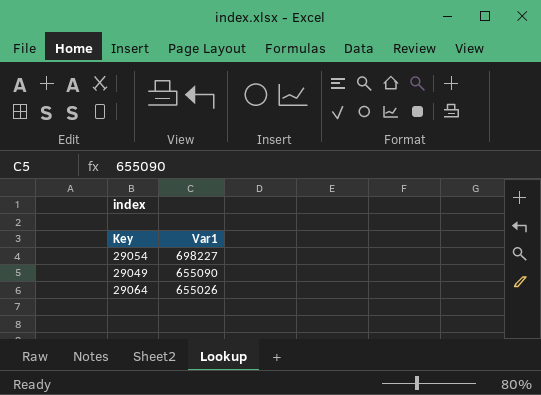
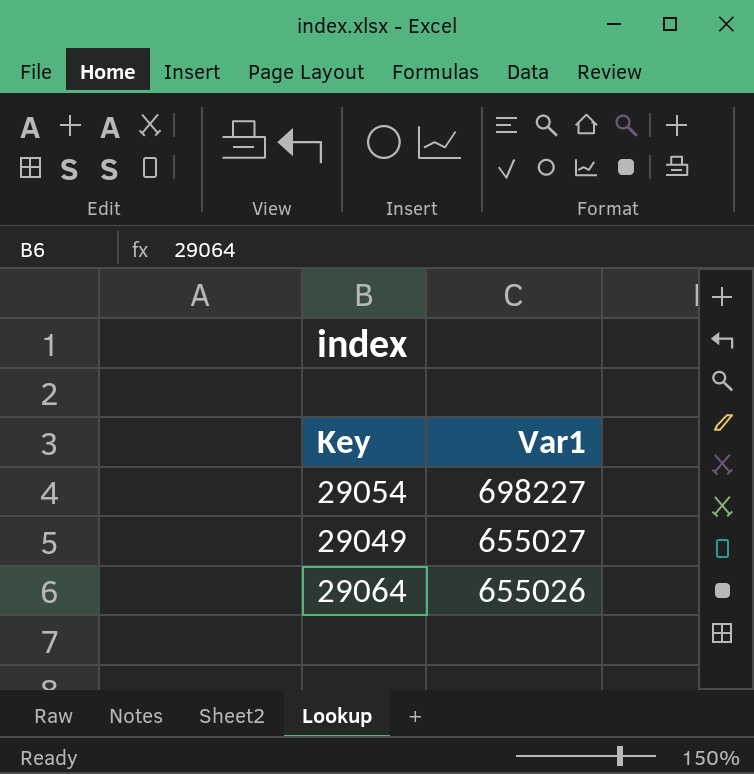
29049 | Var1: 655090 -> 655027

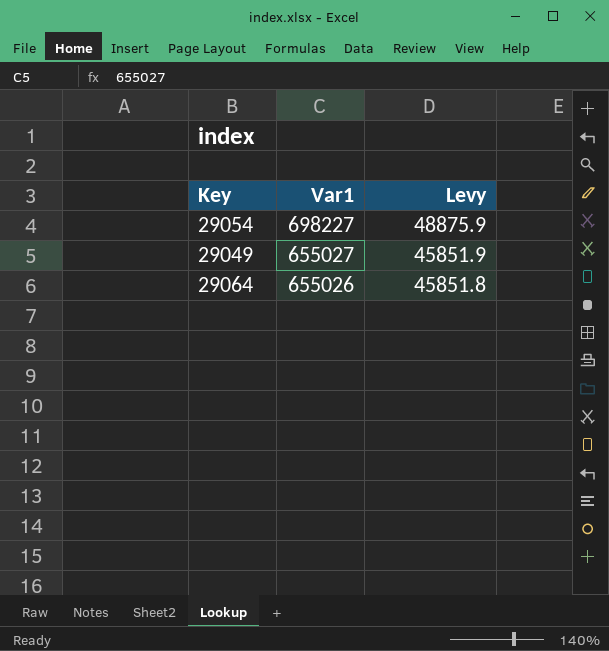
column Levy | formula: none -> [Var1] * 0.07

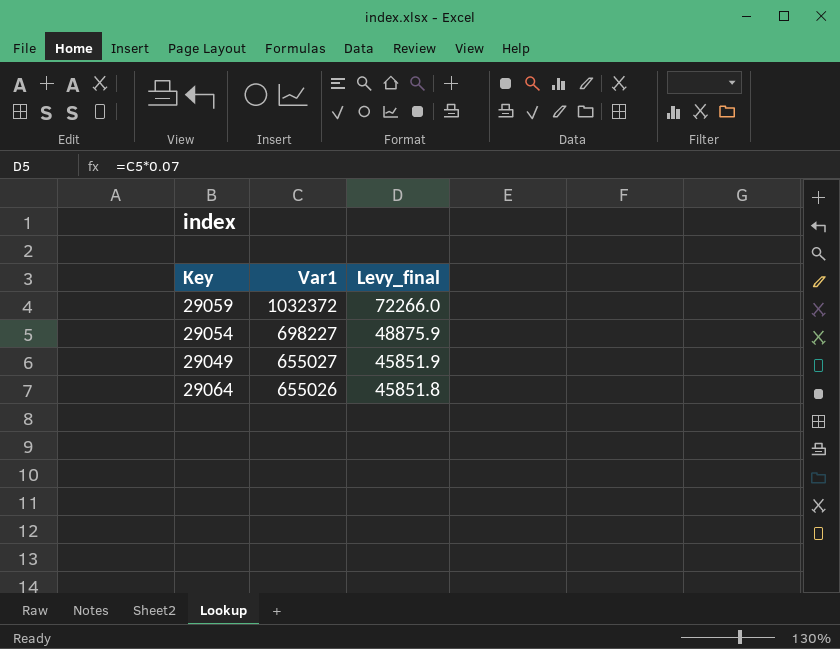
column name: Levy -> Levy_final
row 29059: none -> 1032372 | 72266.0

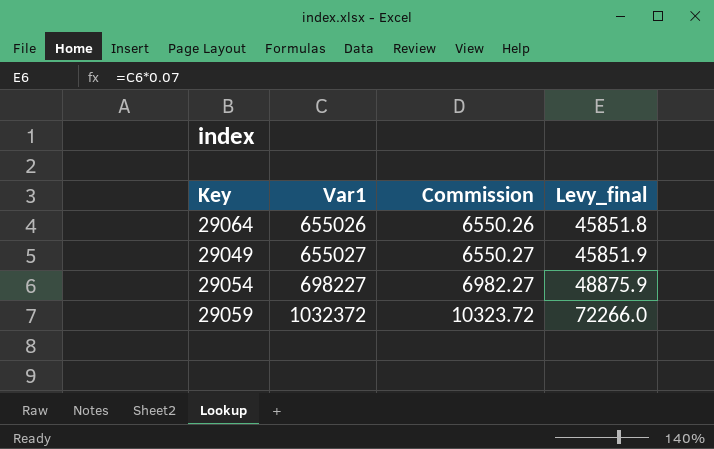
row order: Var1 descending -> Var1 ascending
column Commission | formula: none -> [Var1] * 0.01

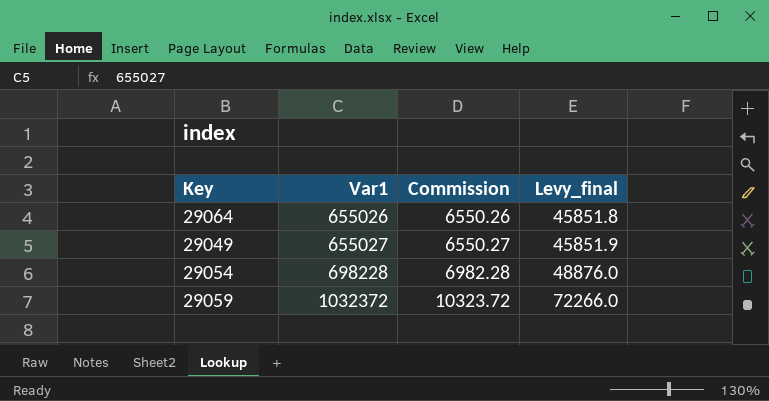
29054 | Var1: 698227 -> 698228
29054 | Commission: 6982.27 -> 6982.28
29054 | Levy_final: 48875.9 -> 48876.0

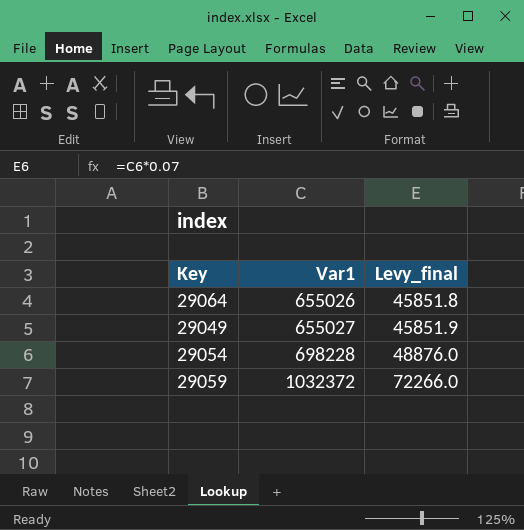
column Commission | formula: [Var1] * 0.01 -> none

